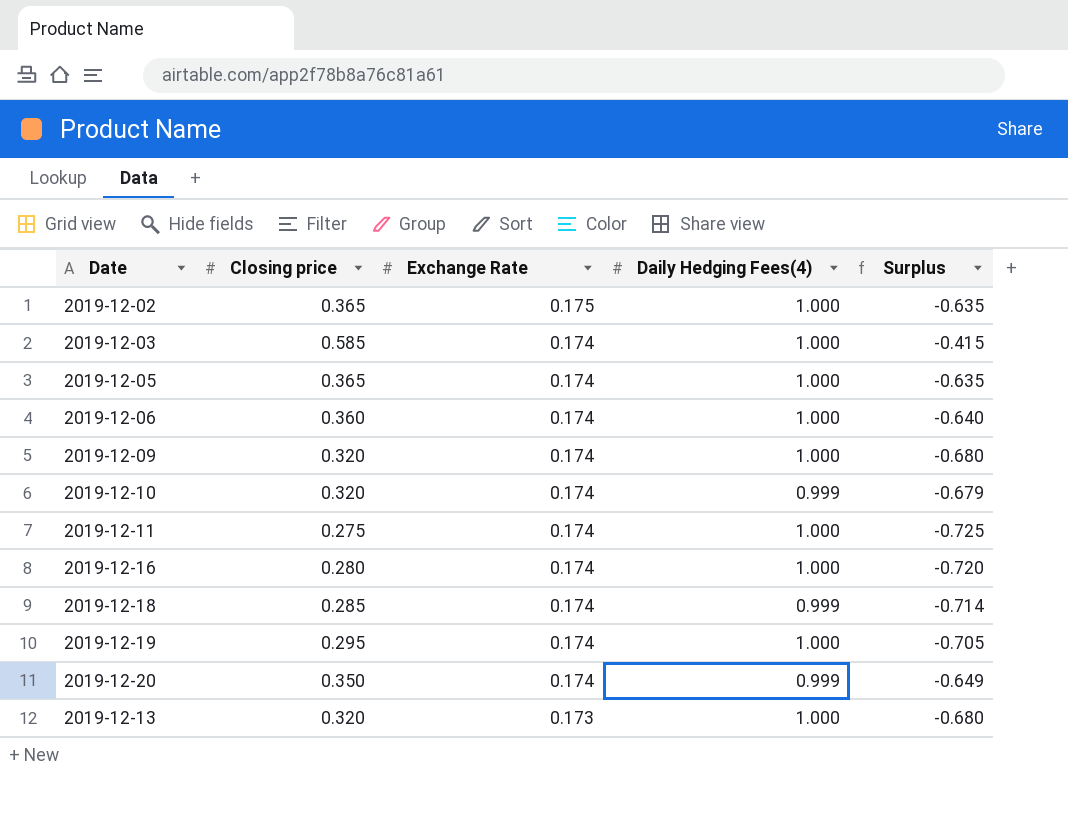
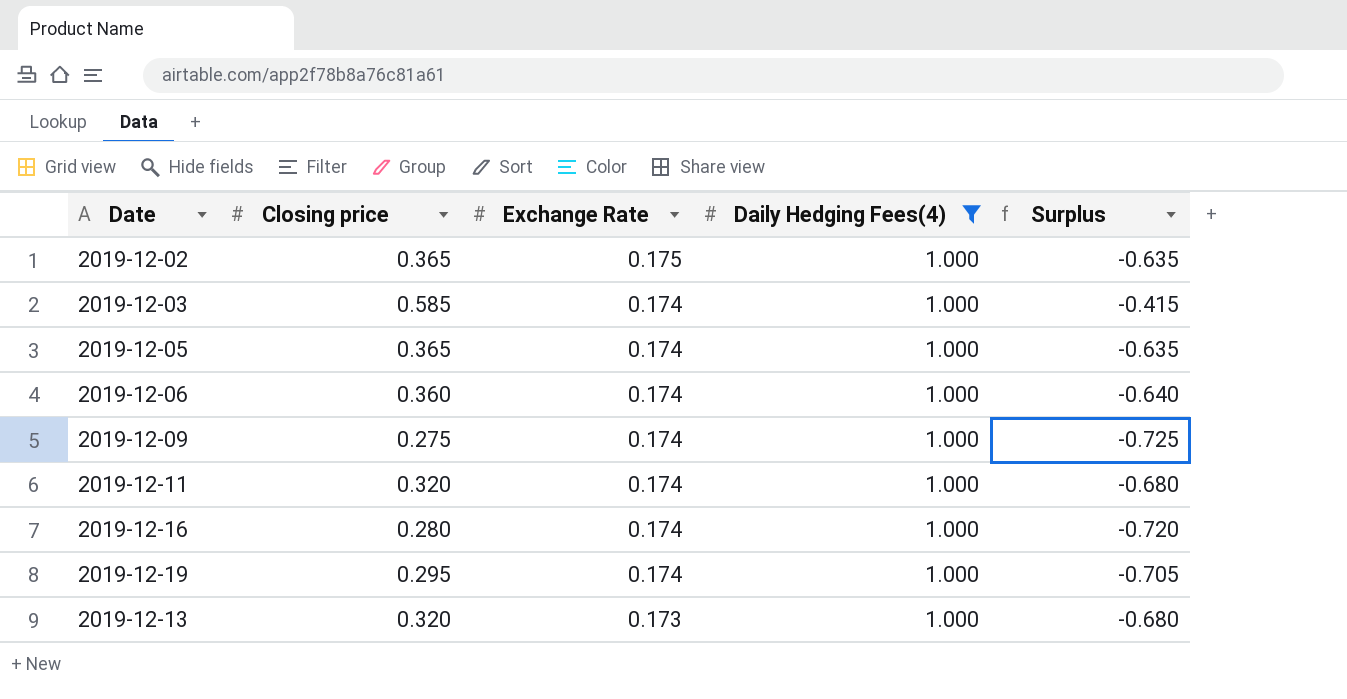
filter: none -> Daily Hedging Fees(4) = 1.000
2019-12-09 | Closing price: 0.320 -> 0.275
2019-12-09 | Surplus: -0.680 -> -0.725
2019-12-11 | Closing price: 0.275 -> 0.320
2019-12-11 | Surplus: -0.725 -> -0.680

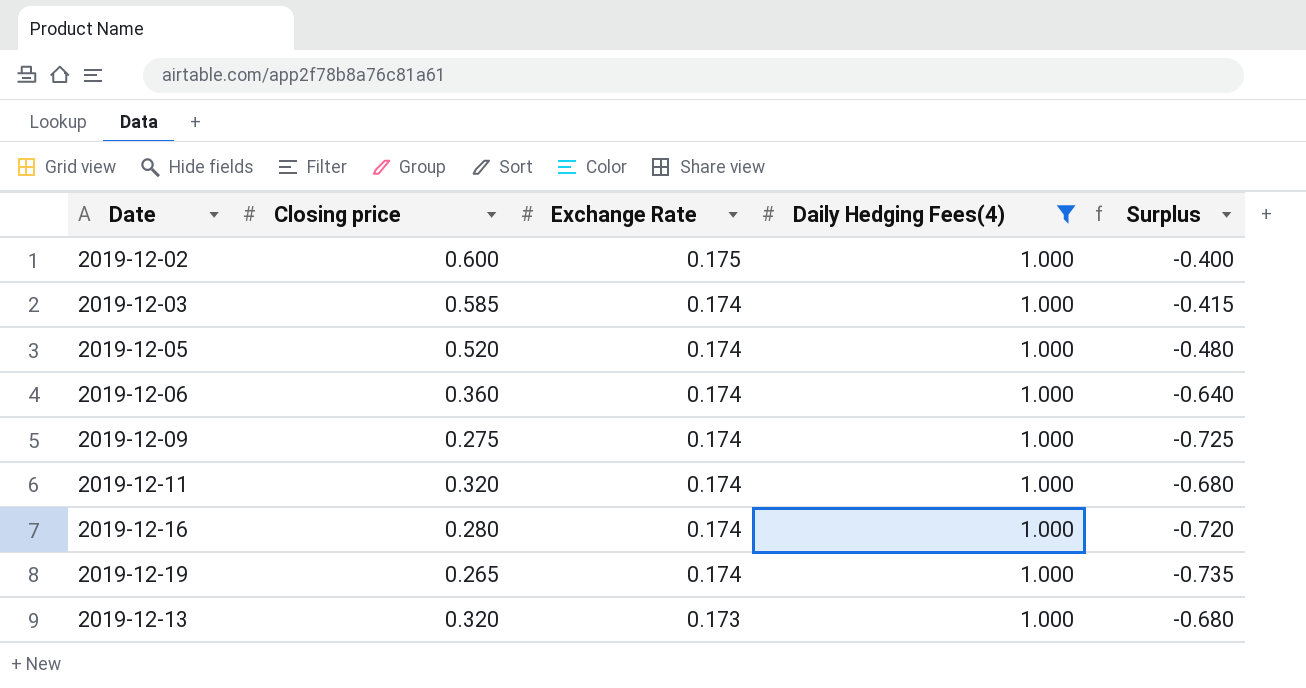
2019-12-02 | Closing price: 0.365 -> 0.600
2019-12-02 | Surplus: -0.635 -> -0.400
2019-12-05 | Closing price: 0.365 -> 0.520
2019-12-05 | Surplus: -0.635 -> -0.480
2019-12-19 | Closing price: 0.295 -> 0.265
2019-12-19 | Surplus: -0.705 -> -0.735

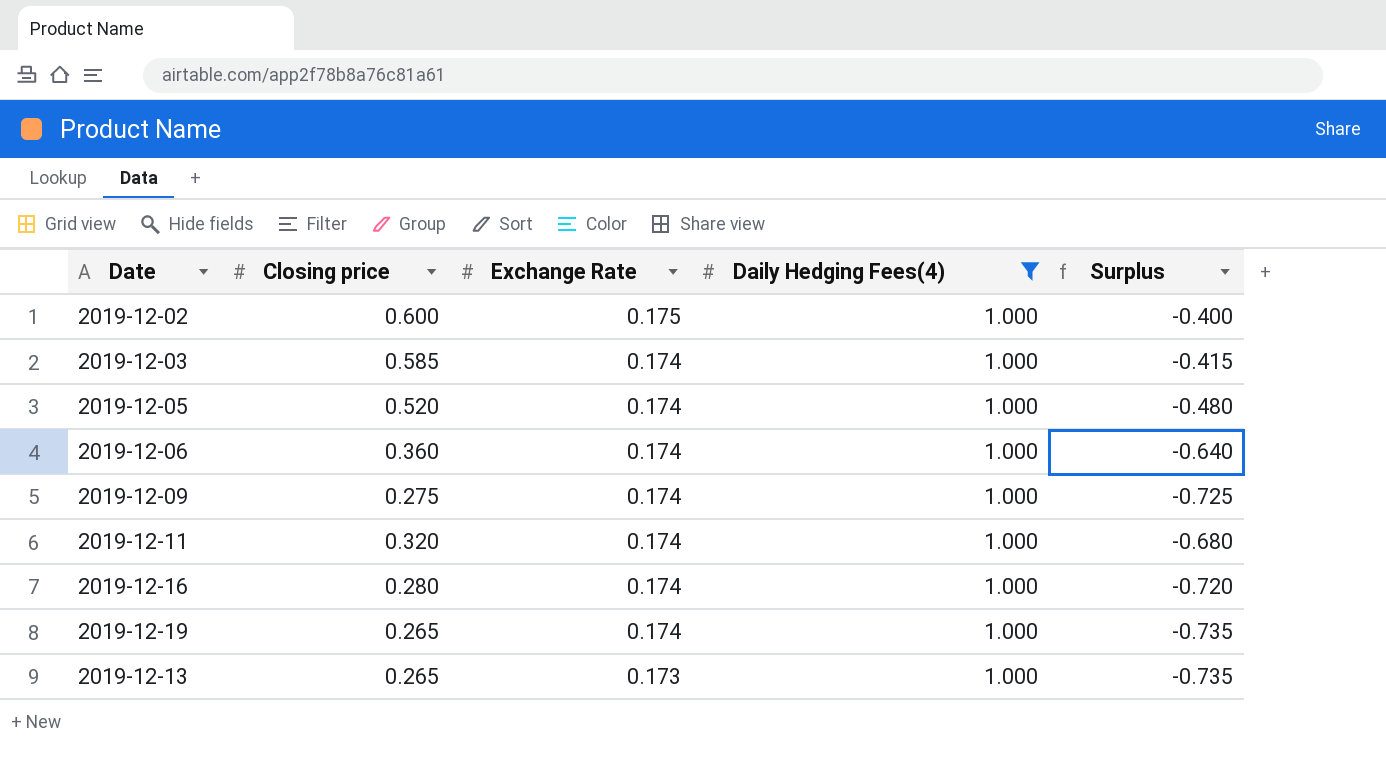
2019-12-13 | Closing price: 0.320 -> 0.265
2019-12-13 | Surplus: -0.680 -> -0.735

